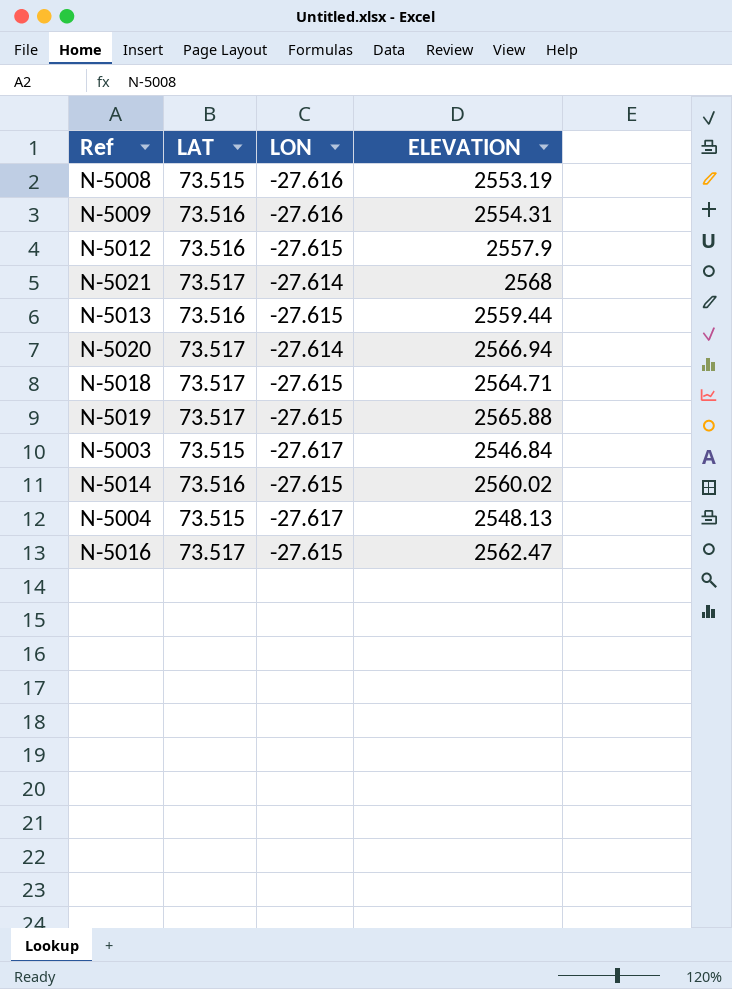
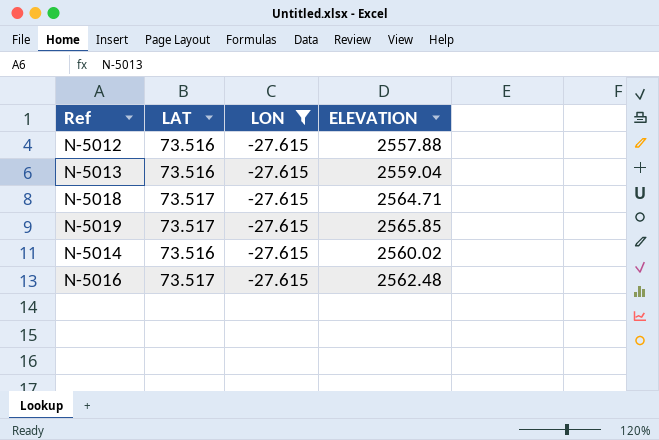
filter: none -> LON = -27.615
N-5012 | ELEVATION: 2557.9 -> 2557.88
N-5013 | ELEVATION: 2559.44 -> 2559.04
N-5019 | ELEVATION: 2565.88 -> 2565.85
N-5016 | ELEVATION: 2562.47 -> 2562.48

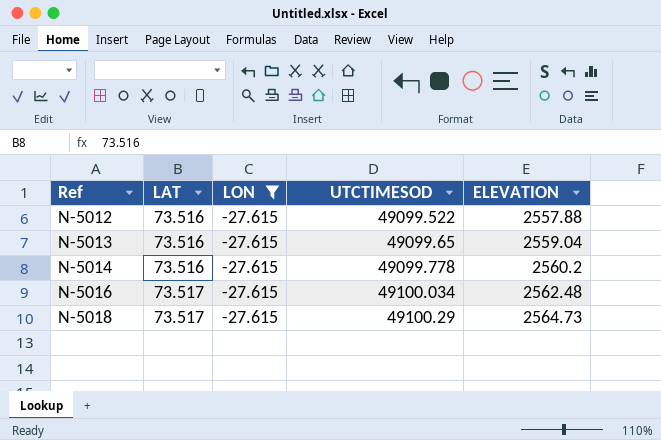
row order: none -> Ref ascending
column UTCTIMESOD | position: none -> 4
row N-5019: 73.517 | -27.615 | 2565.85 -> none
N-5014 | ELEVATION: 2560.02 -> 2560.2
N-5018 | ELEVATION: 2564.71 -> 2564.73

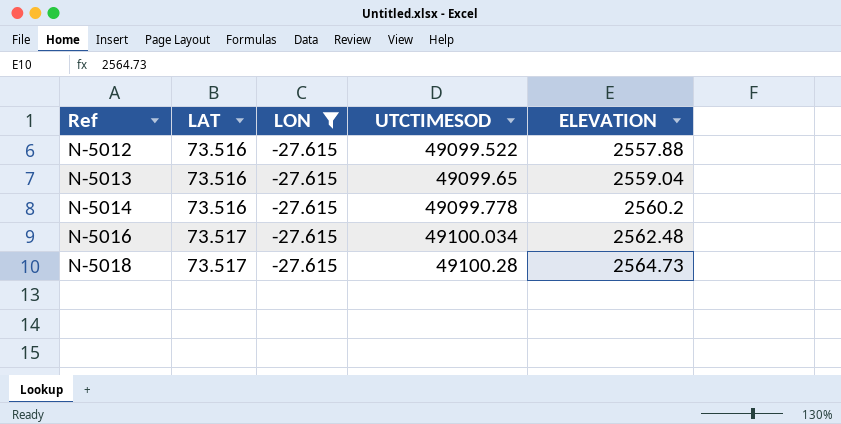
N-5018 | UTCTIMESOD: 49100.29 -> 49100.28

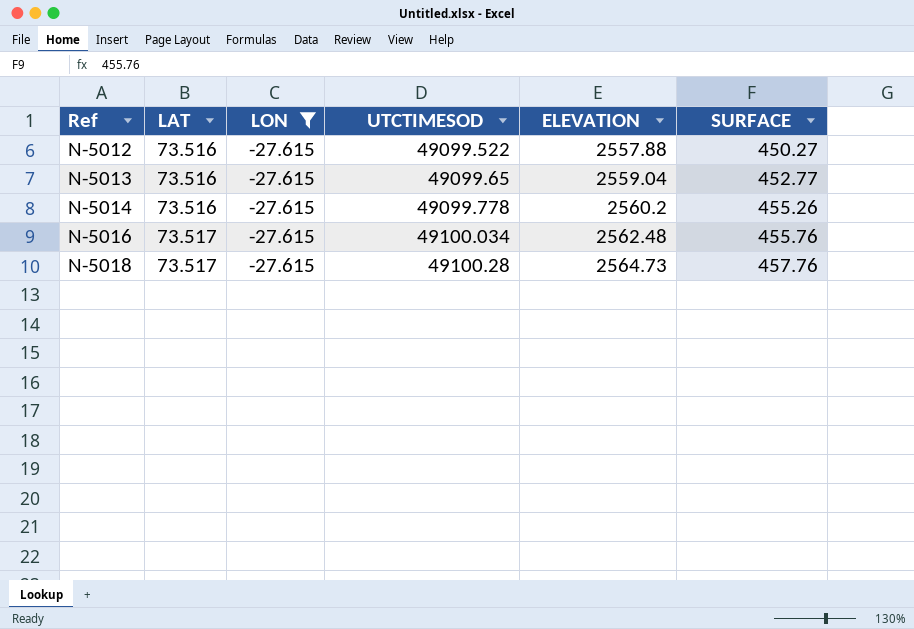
column SURFACE | position: none -> 6

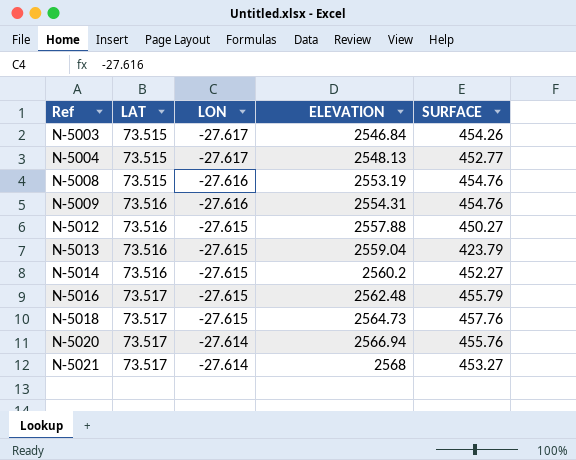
filter: LON = -27.615 -> none
column UTCTIMESOD | position: 4 -> none
N-5013 | SURFACE: 452.77 -> 423.79
N-5014 | SURFACE: 455.26 -> 452.27
N-5016 | SURFACE: 455.76 -> 455.79

